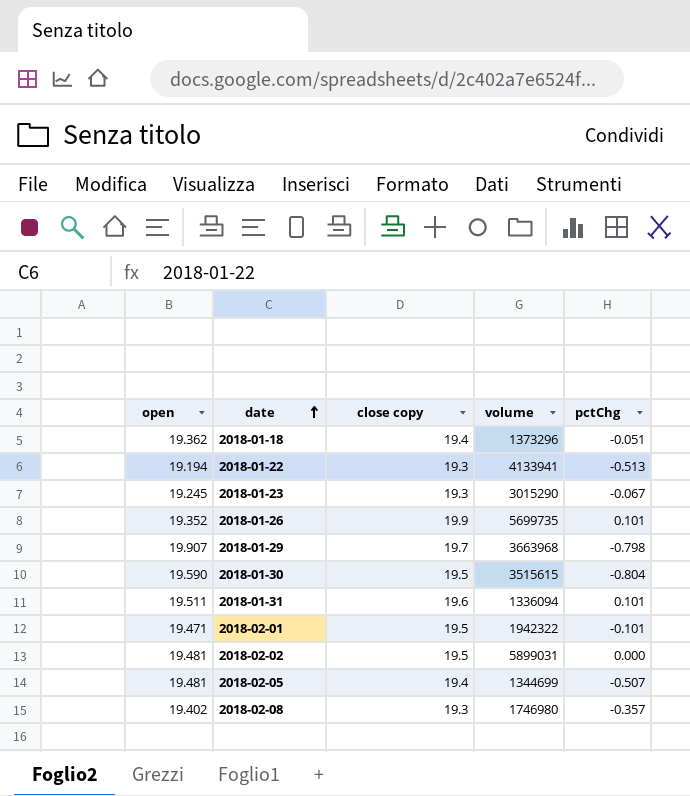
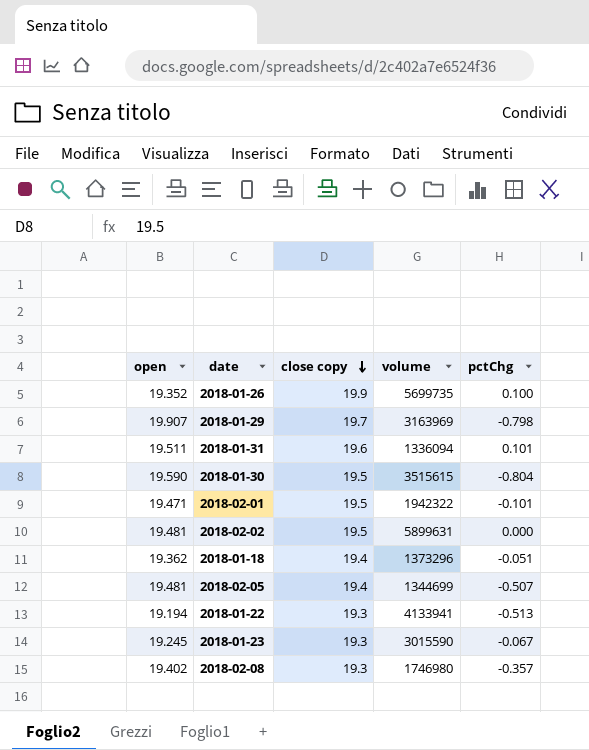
row order: date ascending -> close copy descending
2018-01-26 | pctChg: 0.101 -> 0.100
2018-01-29 | volume: 3663968 -> 3163969
2018-02-02 | volume: 5899031 -> 5899631
2018-01-23 | volume: 3015290 -> 3015590

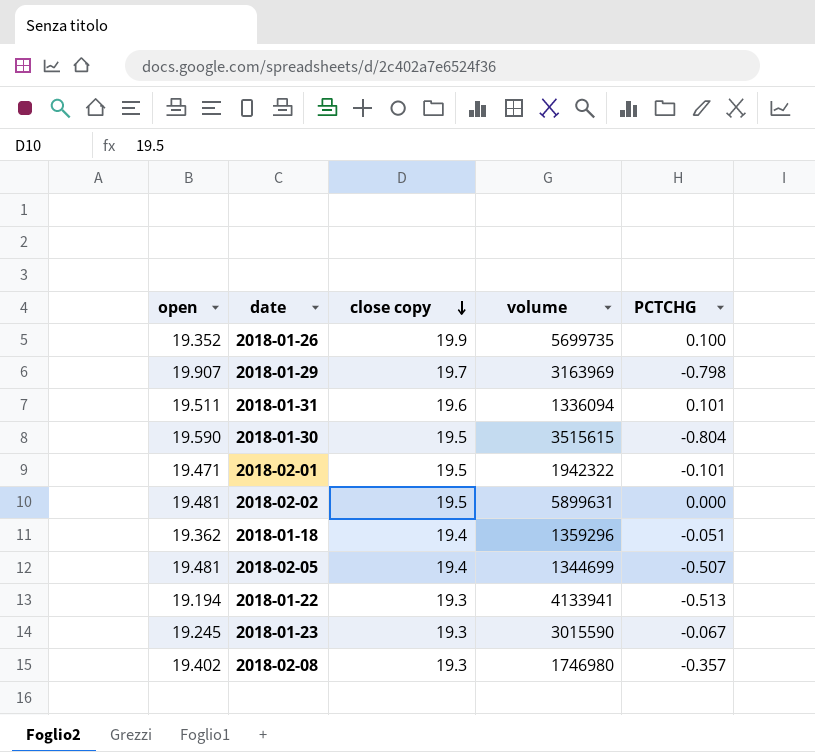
column name: pctChg -> PCTCHG
2018-01-18 | volume: 1373296 -> 1359296

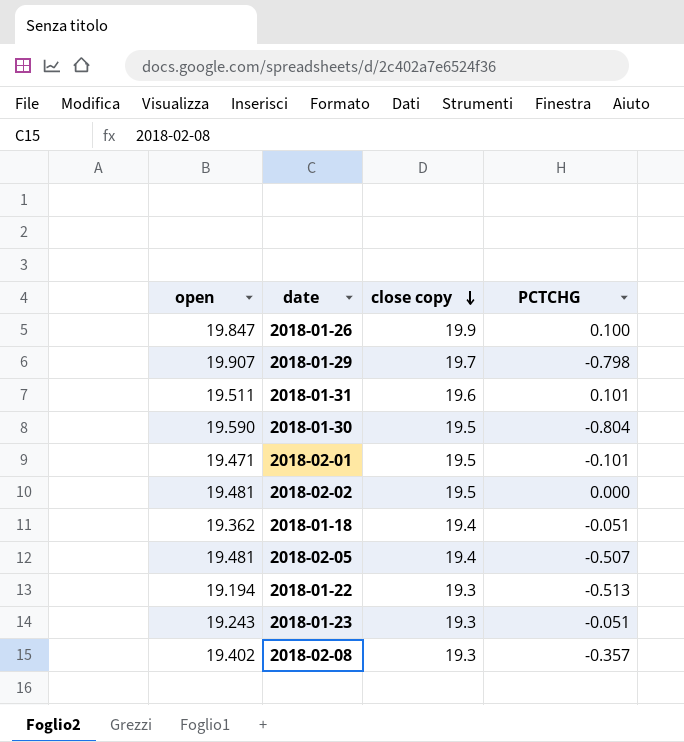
column volume | position: 4 -> none
2018-01-26 | open: 19.352 -> 19.847
2018-01-23 | open: 19.245 -> 19.243
2018-01-23 | PCTCHG: -0.067 -> -0.051

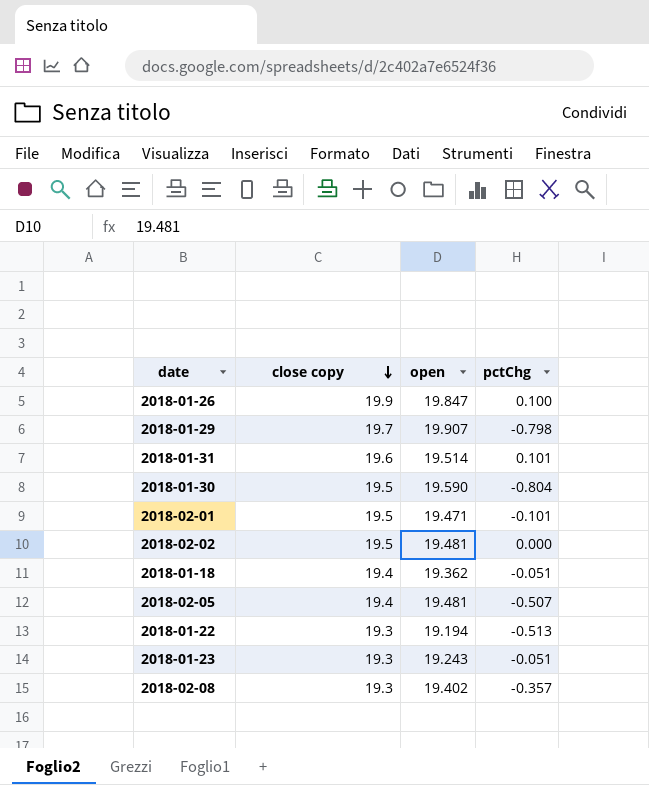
column open | position: 1 -> 3
column name: PCTCHG -> pctChg
2018-01-31 | open: 19.511 -> 19.514

